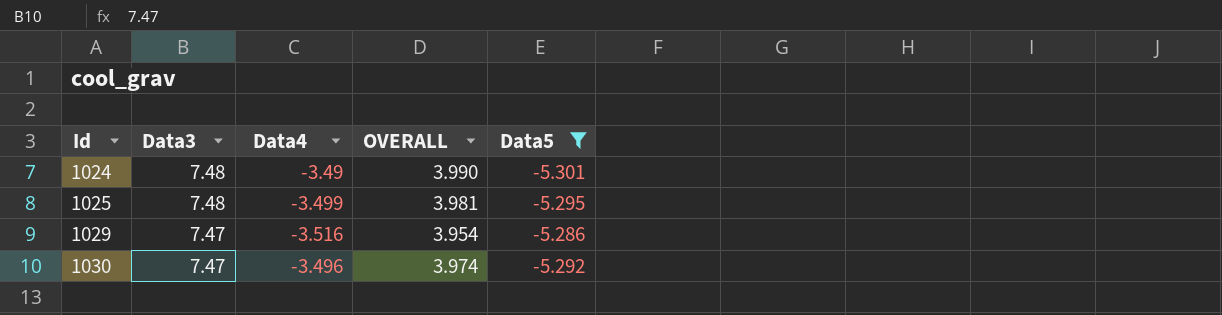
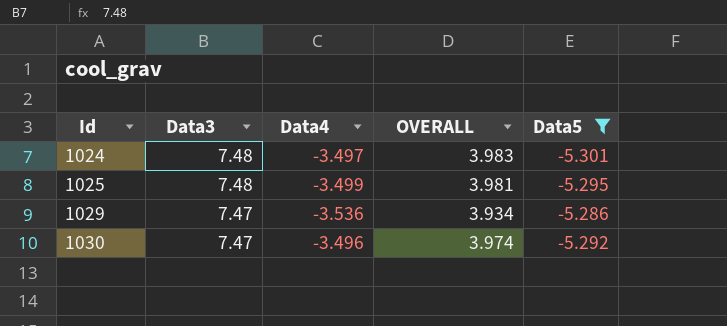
1024 | Data4: -3.49 -> -3.497
1024 | OVERALL: 3.990 -> 3.983
1029 | Data4: -3.516 -> -3.536
1029 | OVERALL: 3.954 -> 3.934

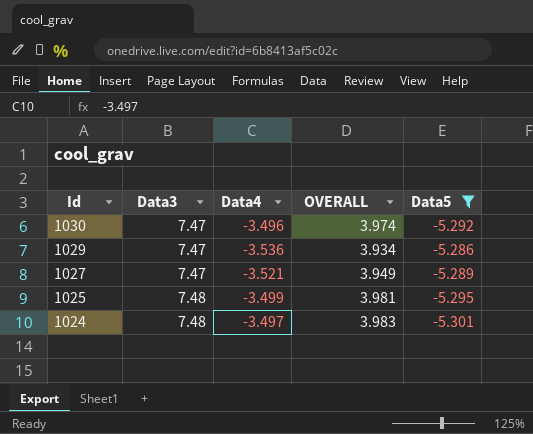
row order: Id ascending -> Id descending
row 1027: none -> 7.47 | -3.521 | 3.949 | -5.289

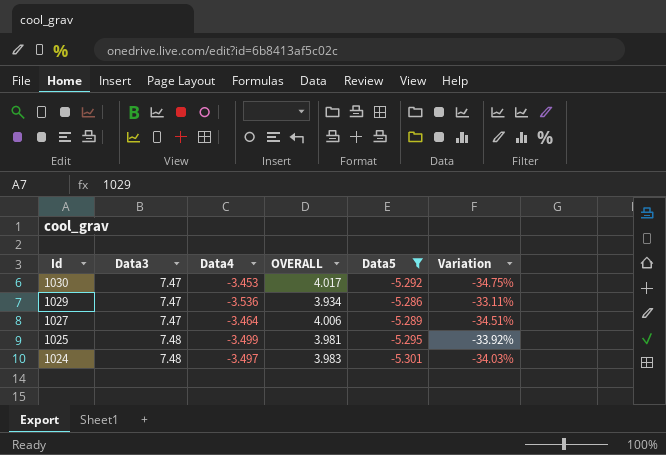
column Variation | formula: none -> ([Data4] - [Data5]) / [Data5]
1030 | Data4: -3.496 -> -3.453
1030 | OVERALL: 3.974 -> 4.017
1027 | Data4: -3.521 -> -3.464
1027 | OVERALL: 3.949 -> 4.006

